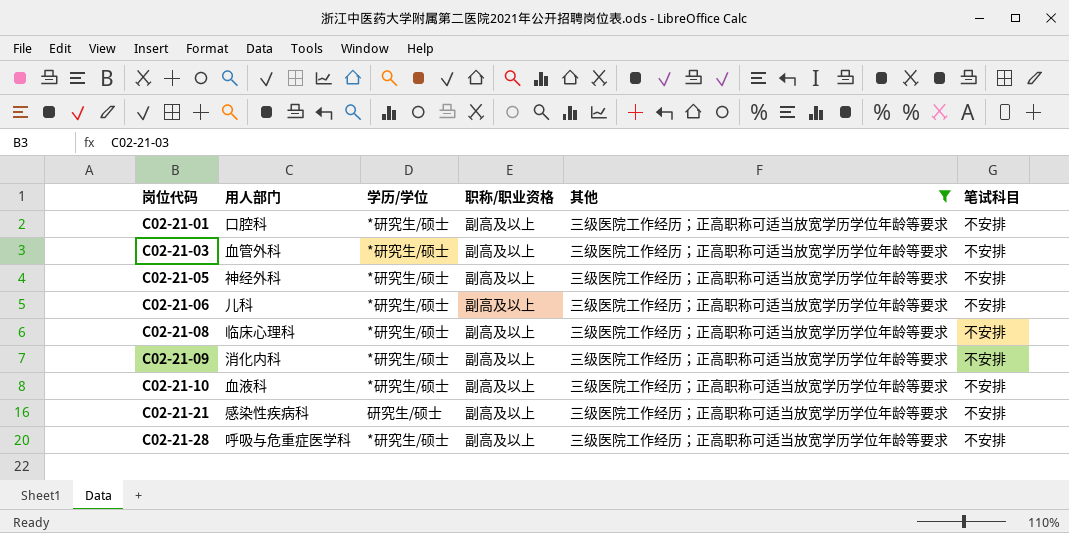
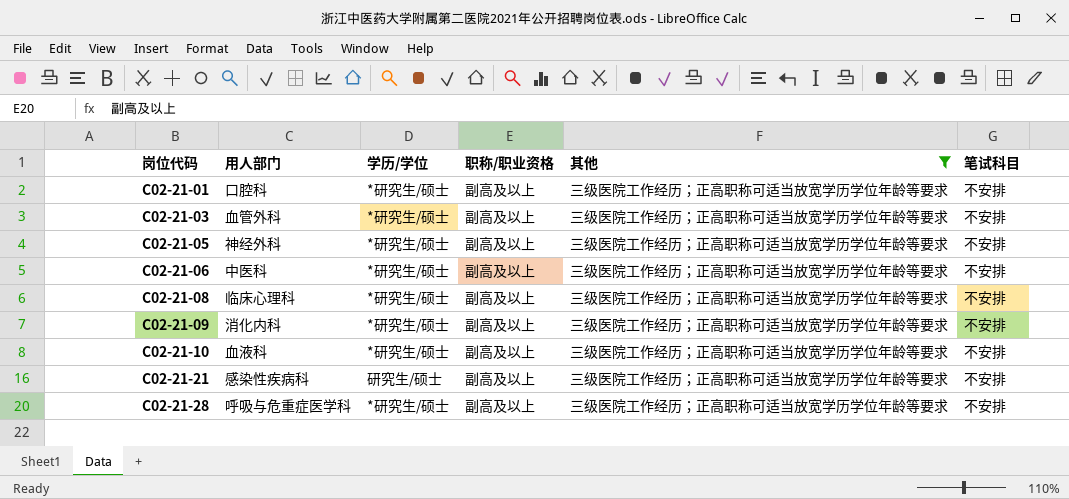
C02-21-06 | 用人部门: 儿科 -> 中医科

